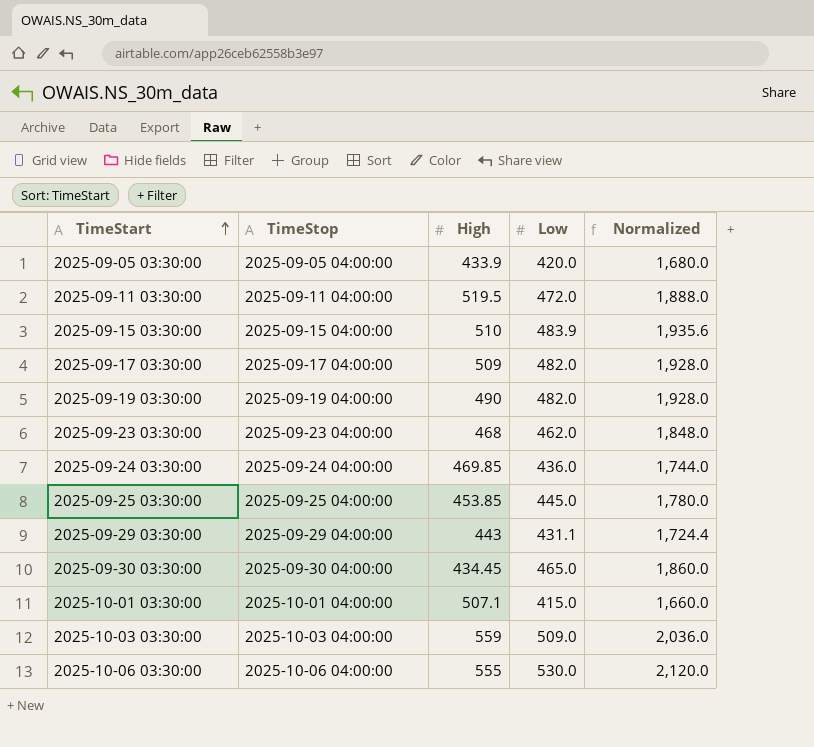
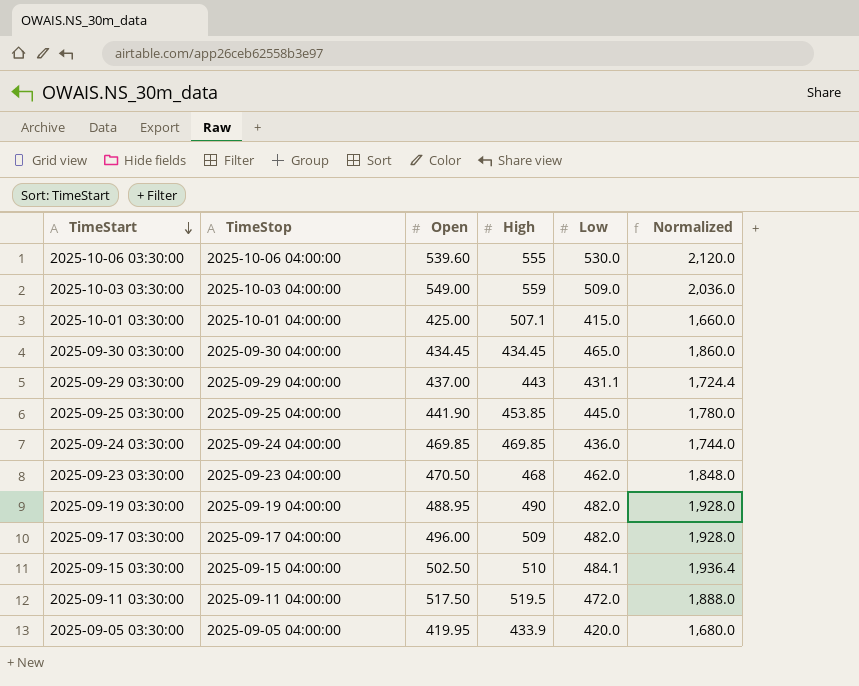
row order: TimeStart ascending -> TimeStart descending
column Open | position: none -> 3
2025-09-15 03:30:00 | Low: 483.9 -> 484.1
2025-09-15 03:30:00 | Normalized: 1,935.6 -> 1,936.4

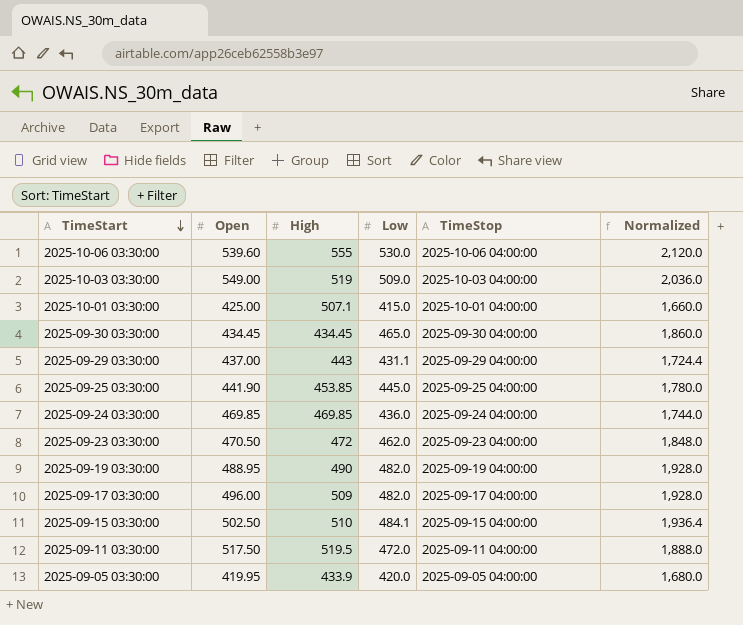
column TimeStop | position: 2 -> 5
2025-10-03 03:30:00 | High: 559 -> 519
2025-09-23 03:30:00 | High: 468 -> 472

